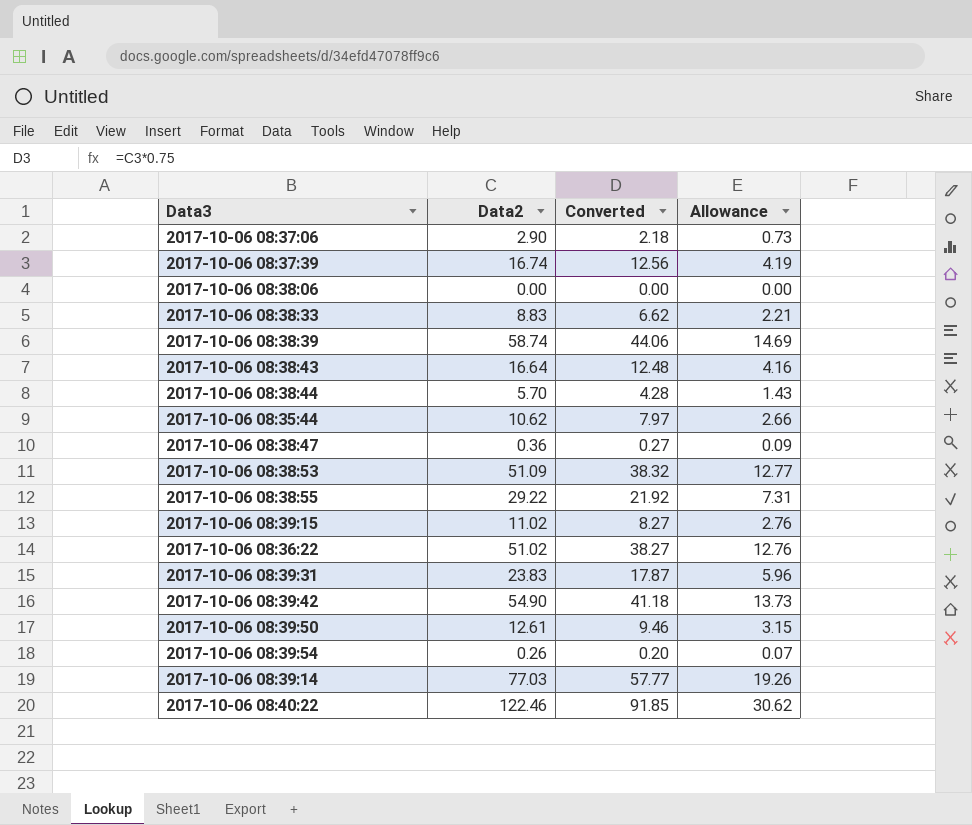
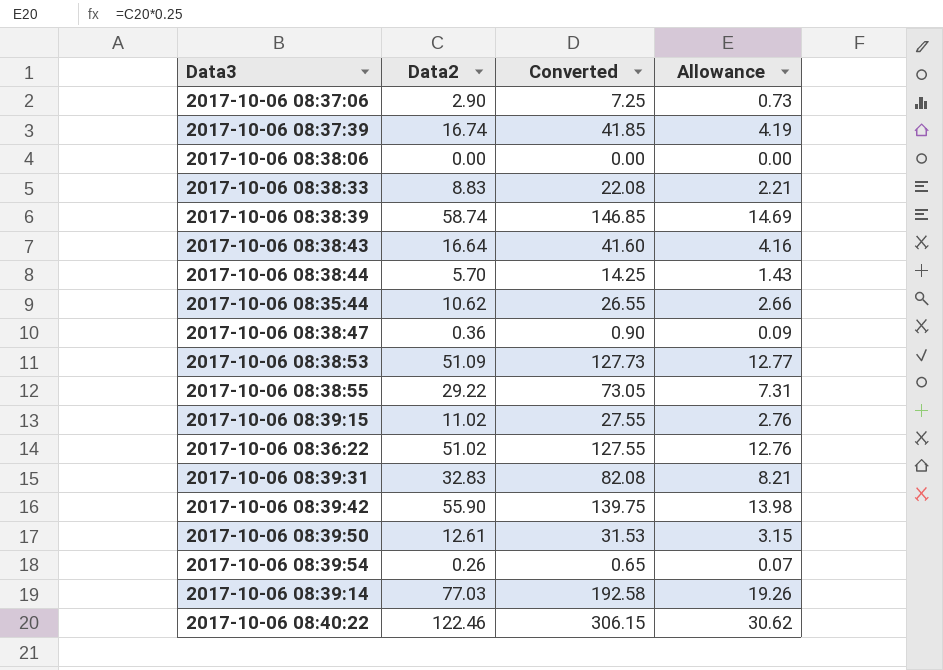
column Converted | formula: [Data2] * 0.75 -> [Data2] * 2.5
2017-10-06 08:39:31 | Data2: 23.83 -> 32.83
2017-10-06 08:39:31 | Allowance: 5.96 -> 8.21
2017-10-06 08:39:42 | Data2: 54.90 -> 55.90
2017-10-06 08:39:42 | Allowance: 13.73 -> 13.98

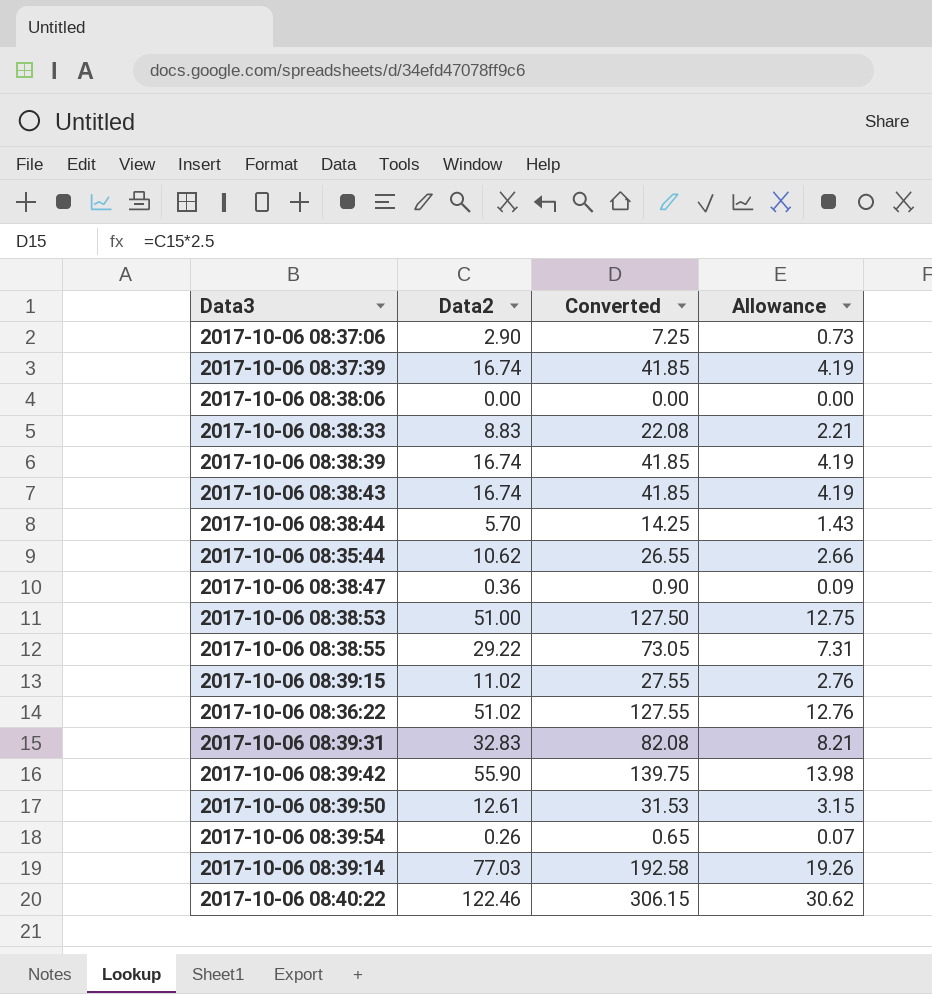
2017-10-06 08:38:39 | Data2: 58.74 -> 16.74
2017-10-06 08:38:39 | Converted: 146.85 -> 41.85
2017-10-06 08:38:39 | Allowance: 14.69 -> 4.19
2017-10-06 08:38:43 | Data2: 16.64 -> 16.74
2017-10-06 08:38:43 | Converted: 41.60 -> 41.85
2017-10-06 08:38:43 | Allowance: 4.16 -> 4.19
2017-10-06 08:38:53 | Data2: 51.09 -> 51.00
2017-10-06 08:38:53 | Converted: 127.73 -> 127.50
2017-10-06 08:38:53 | Allowance: 12.77 -> 12.75

